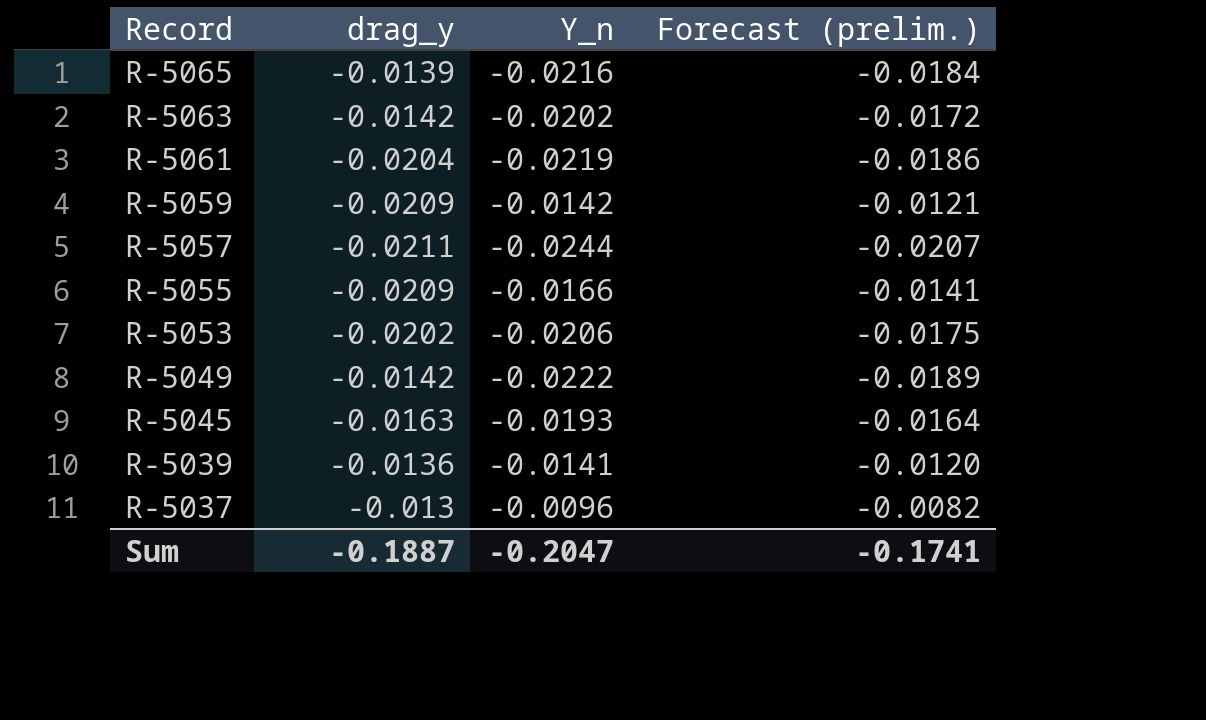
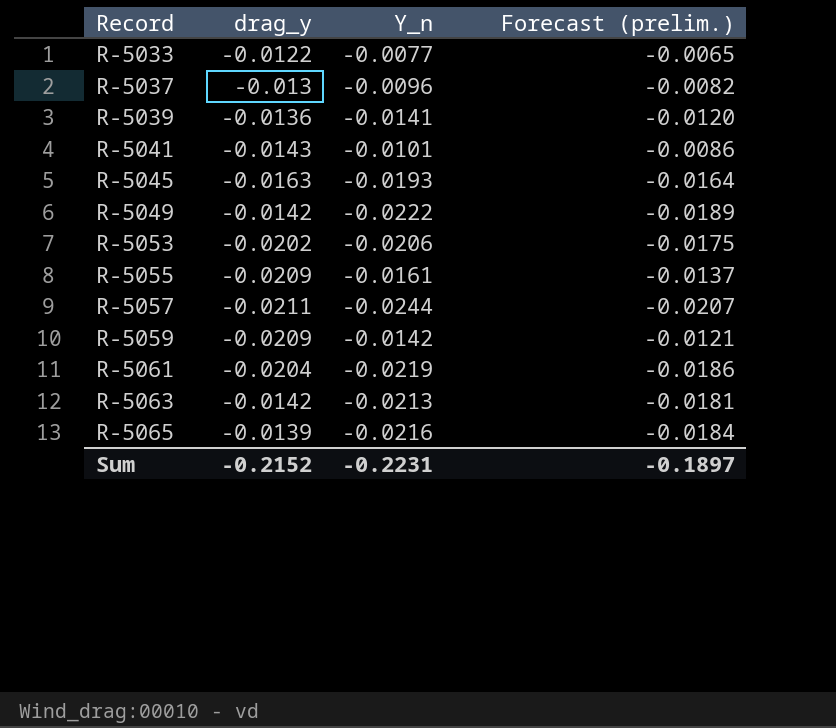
row order: Record descending -> Record ascending
row R-5033: none -> -0.0122 | -0.0077 | -0.0065
row R-5041: none -> -0.0143 | -0.0101 | -0.0086
R-5055 | Y_n: -0.0166 -> -0.0161
R-5055 | Forecast (prelim.): -0.0141 -> -0.0137
R-5063 | Y_n: -0.0202 -> -0.0213
R-5063 | Forecast (prelim.): -0.0172 -> -0.0181
Sum | drag_y: -0.1887 -> -0.2152
Sum | Y_n: -0.2047 -> -0.2231
Sum | Forecast (prelim.): -0.1741 -> -0.1897

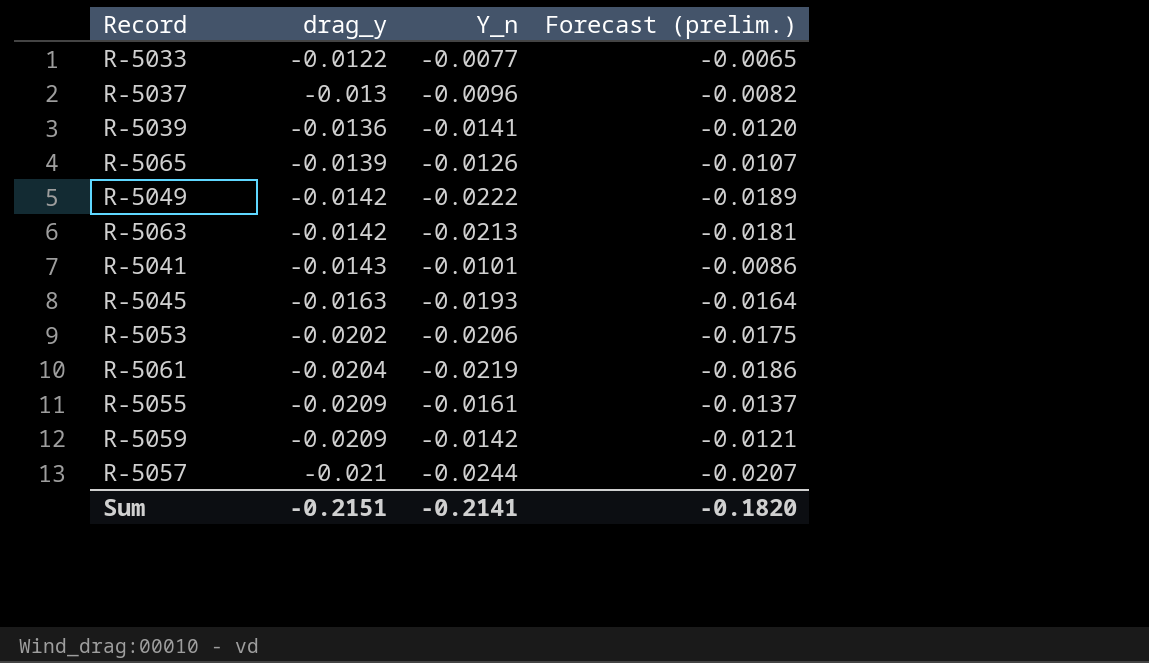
row order: Record ascending -> drag_y descending
R-5065 | Y_n: -0.0216 -> -0.0126
R-5065 | Forecast (prelim.): -0.0184 -> -0.0107
R-5057 | drag_y: -0.0211 -> -0.021
Sum | drag_y: -0.2152 -> -0.2151
Sum | Y_n: -0.2231 -> -0.2141
Sum | Forecast (prelim.): -0.1897 -> -0.1820

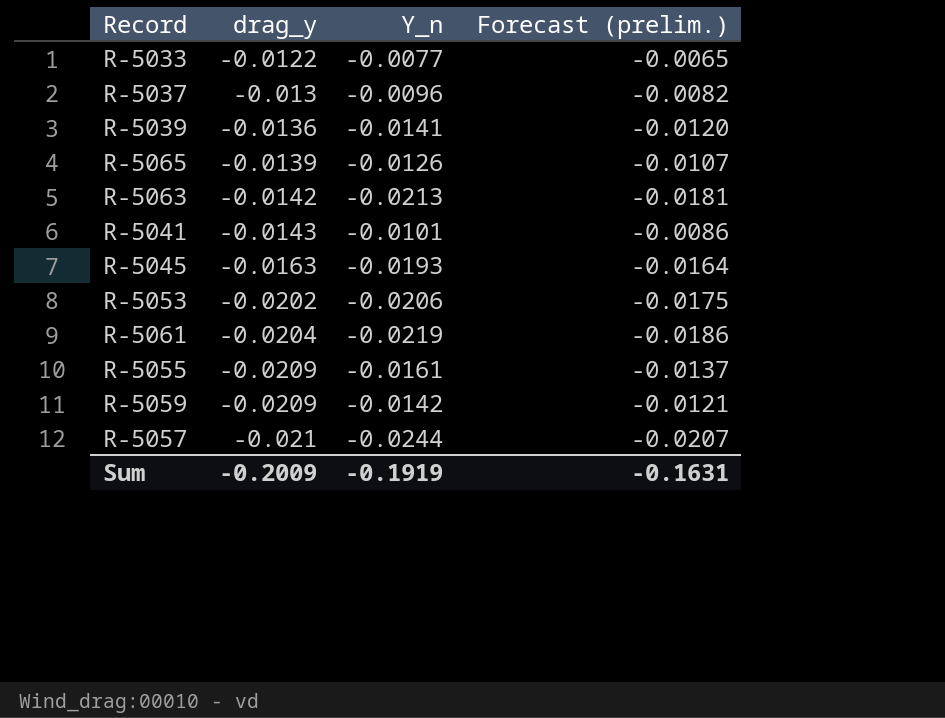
row R-5049: -0.0142 | -0.0222 | -0.0189 -> none
Sum | drag_y: -0.2151 -> -0.2009
Sum | Y_n: -0.2141 -> -0.1919
Sum | Forecast (prelim.): -0.1820 -> -0.1631

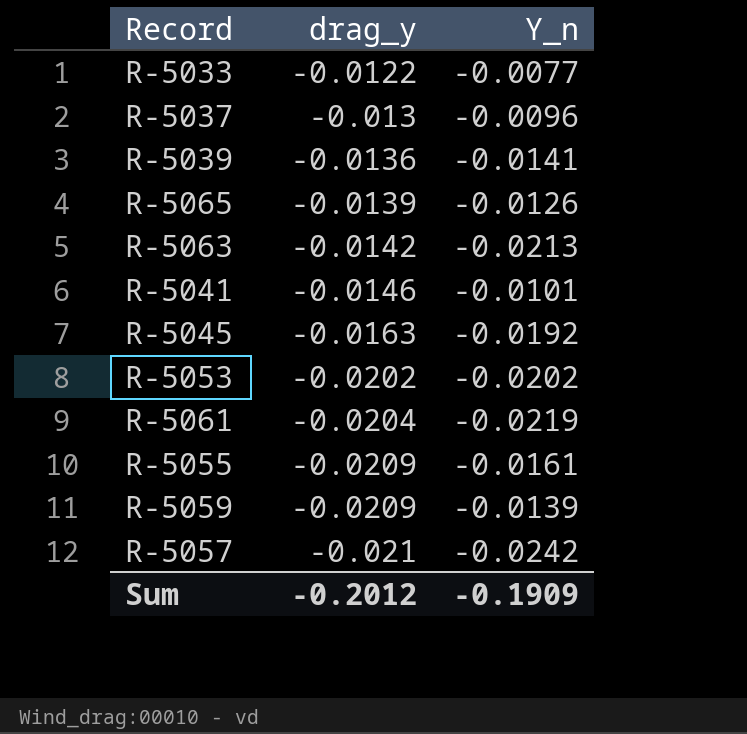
column Forecast (prelim.) | formula: [Y_n] * 0.85 -> none
R-5041 | drag_y: -0.0143 -> -0.0146
R-5045 | Y_n: -0.0193 -> -0.0192
R-5053 | Y_n: -0.0206 -> -0.0202
R-5059 | Y_n: -0.0142 -> -0.0139
R-5057 | Y_n: -0.0244 -> -0.0242
Sum | drag_y: -0.2009 -> -0.2012
Sum | Y_n: -0.1919 -> -0.1909

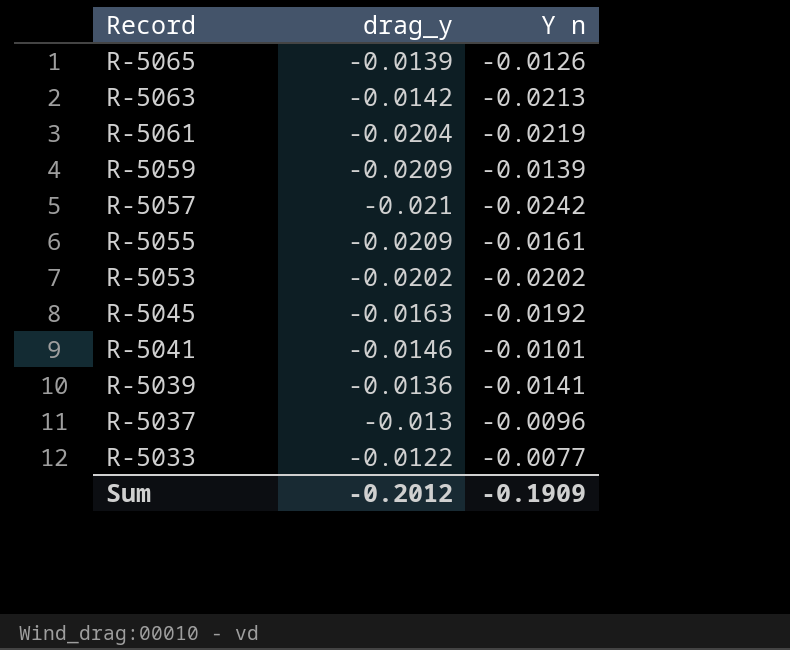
row order: drag_y descending -> Record descending
column name: Y_n -> Y n

